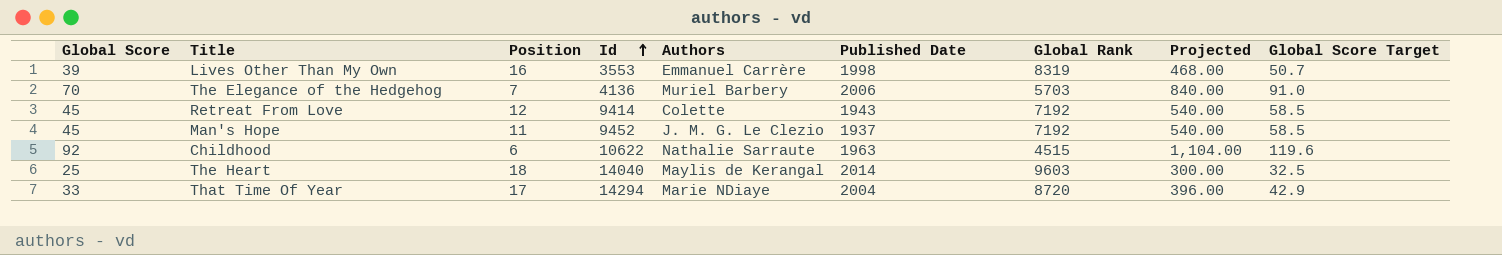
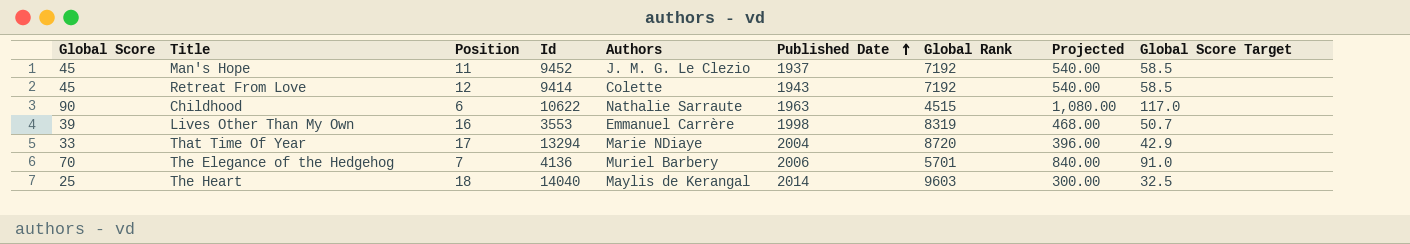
row order: Id ascending -> Published Date ascending
Childhood | Global Score: 92 -> 90
Childhood | Projected: 1,104.00 -> 1,080.00
Childhood | Global Score Target: 119.6 -> 117.0
That Time Of Year | Id: 14294 -> 13294
The Elegance of the Hedgehog | Global Rank: 5703 -> 5701

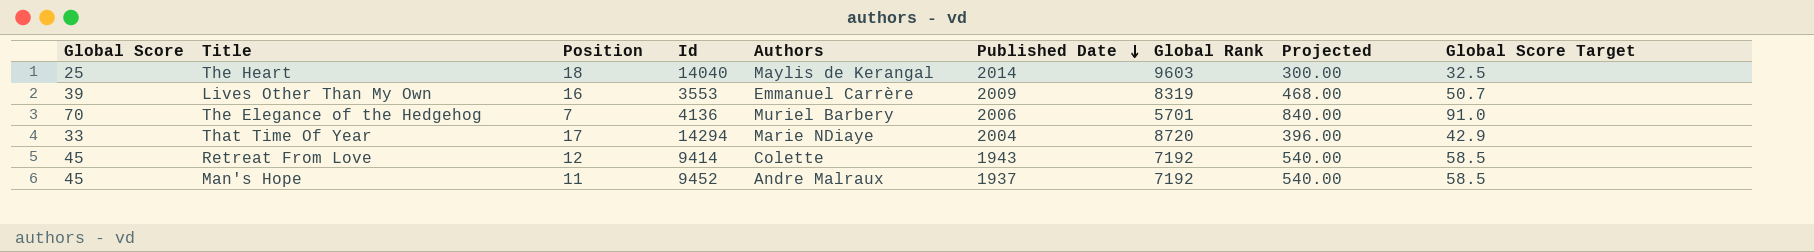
row order: Published Date ascending -> Published Date descending
row Childhood: 90 | 6 | 10622 | Nathalie Sarraute | 1963 | 4515 | 1,080.00 | 117.0 -> none
Lives Other Than My Own | Published Date: 1998 -> 2009
That Time Of Year | Id: 13294 -> 14294
Man's Hope | Authors: J. M. G. Le Clezio -> Andre Malraux

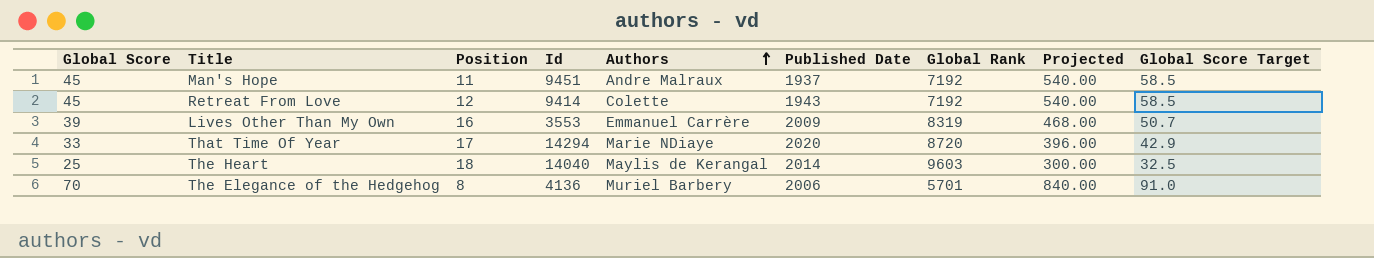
row order: Published Date descending -> Authors ascending
Man's Hope | Id: 9452 -> 9451
That Time Of Year | Published Date: 2004 -> 2020
The Elegance of the Hedgehog | Position: 7 -> 8

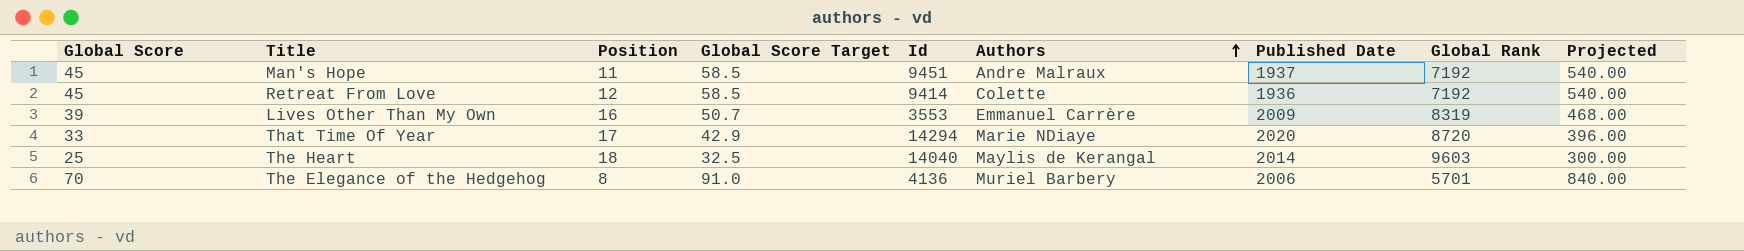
column Global Score Target | position: 9 -> 4
Retreat From Love | Published Date: 1943 -> 1936

